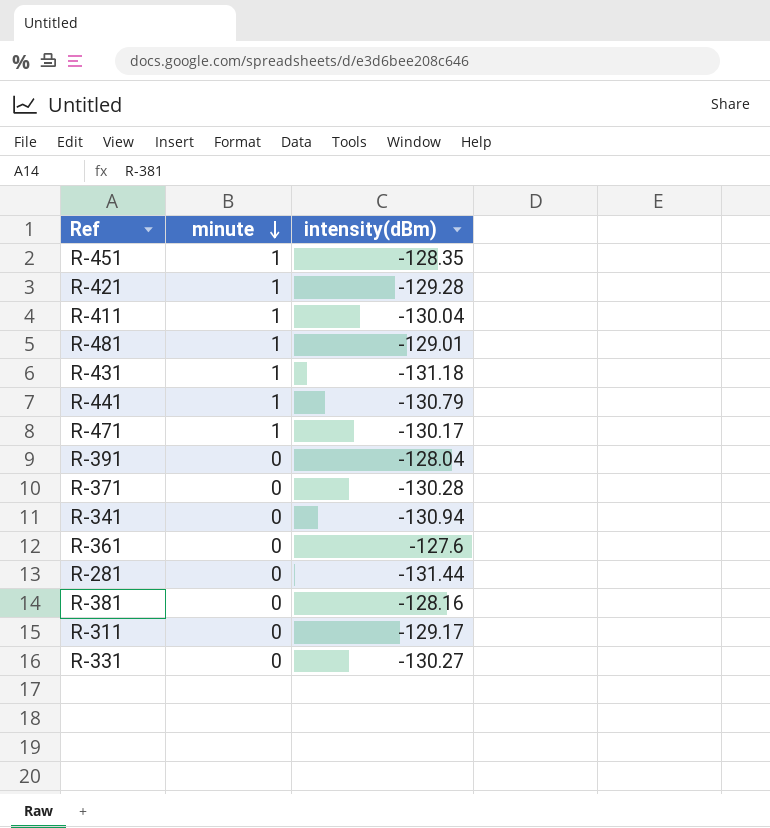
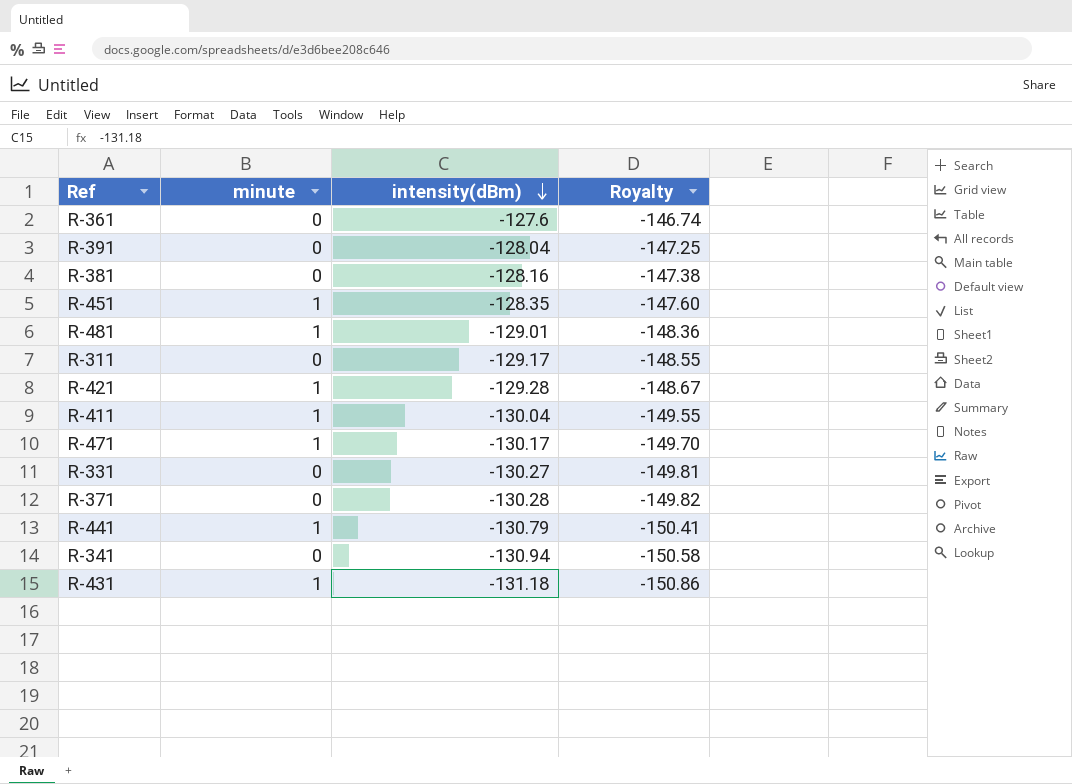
row order: minute descending -> intensity(dBm) descending
column Royalty | formula: none -> [intensity(dBm)] * 1.15
row R-281: 0 | -131.44 -> none

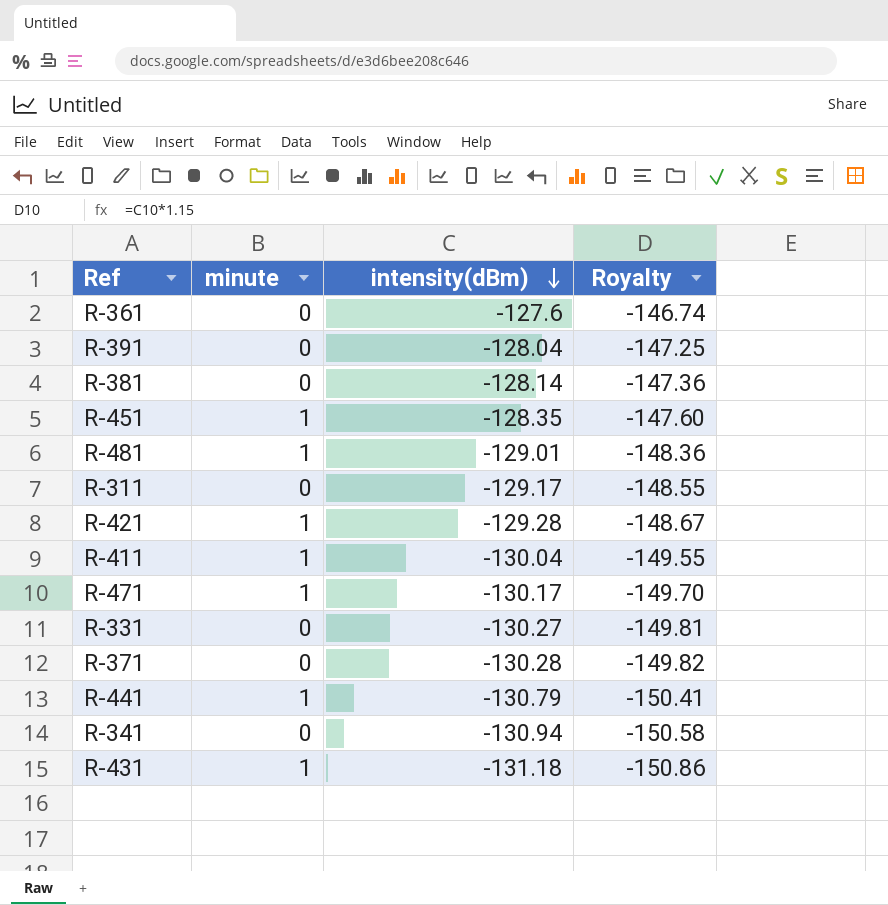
R-381 | intensity(dBm): -128.16 -> -128.14
R-381 | Royalty: -147.38 -> -147.36

